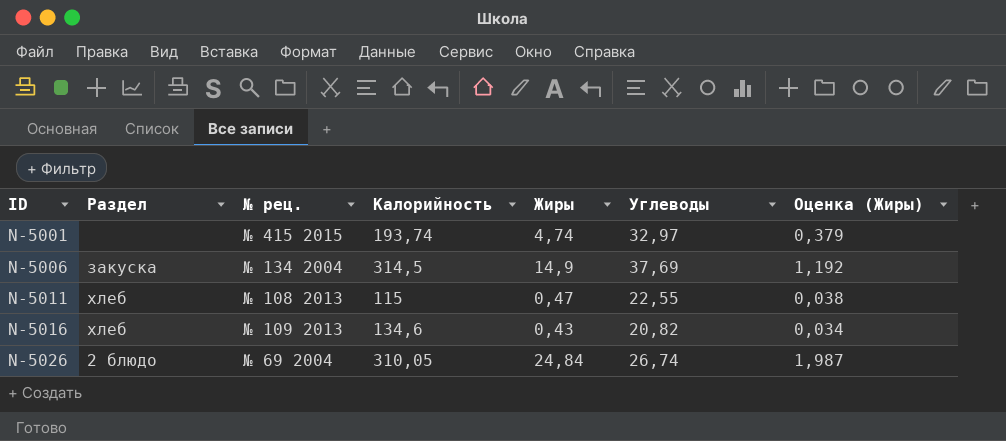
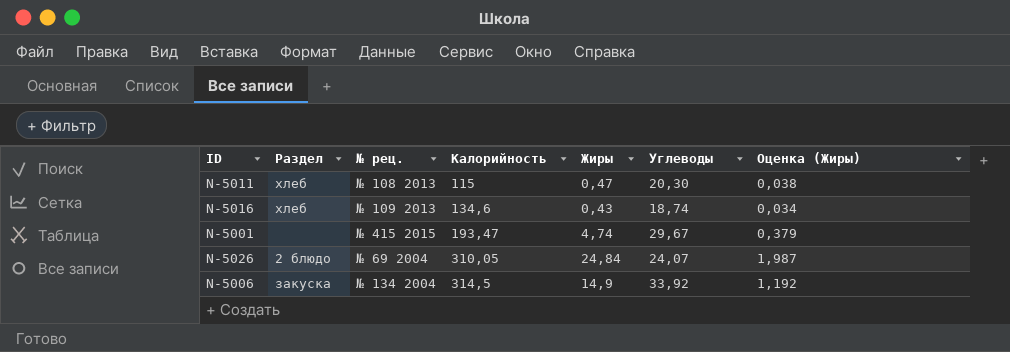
row order: ID ascending -> Калорийность ascending
N-5011 | Углеводы: 22,55 -> 20,30
N-5016 | Углеводы: 20,82 -> 18,74
N-5001 | Калорийность: 193,74 -> 193,47
N-5001 | Углеводы: 32,97 -> 29,67
N-5026 | Углеводы: 26,74 -> 24,07
N-5006 | Углеводы: 37,69 -> 33,92

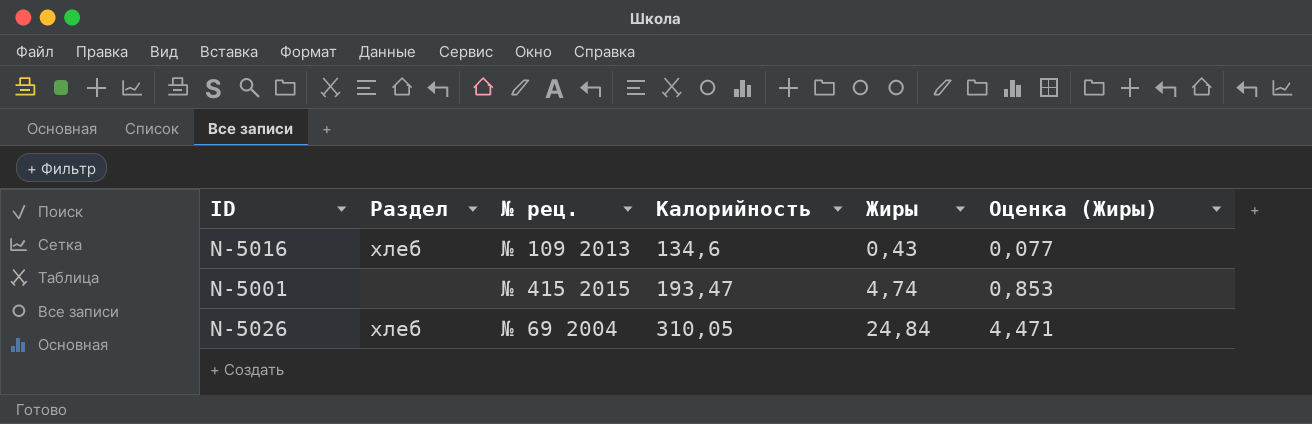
column Углеводы | position: 6 -> none
column Оценка (Жиры) | formula: [Жиры] * 0,08 -> [Жиры] * 0,18
row N-5011: хлеб | № 108 2013 | 115 | 0,47 | 20,30 | 0,038 -> none
row N-5006: закуска | № 134 2004 | 314,5 | 14,9 | 33,92 | 1,192 -> none
N-5026 | Раздел: 2 блюдо -> хлеб

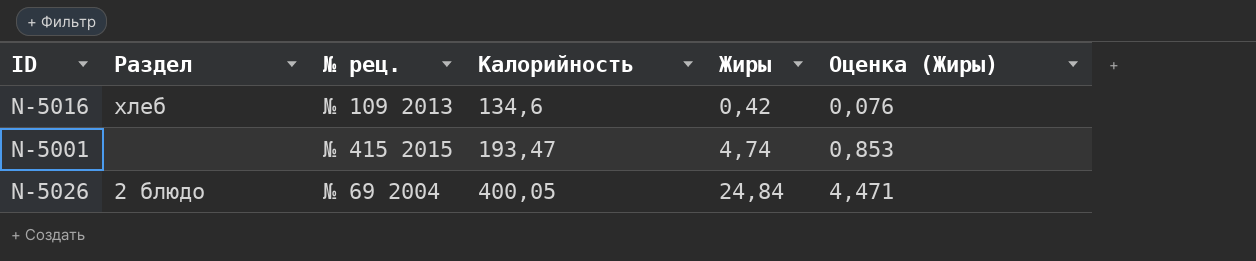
N-5016 | Жиры: 0,43 -> 0,42
N-5016 | Оценка (Жиры): 0,077 -> 0,076
N-5026 | Раздел: хлеб -> 2 блюдо
N-5026 | Калорийность: 310,05 -> 400,05

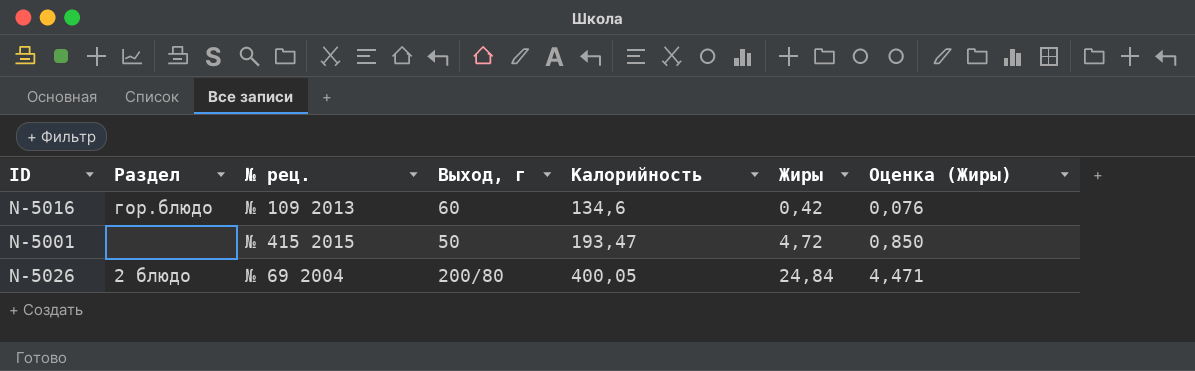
column Выход, г | position: none -> 4
N-5016 | Раздел: хлеб -> гор.блюдо
N-5001 | Жиры: 4,74 -> 4,72
N-5001 | Оценка (Жиры): 0,853 -> 0,850

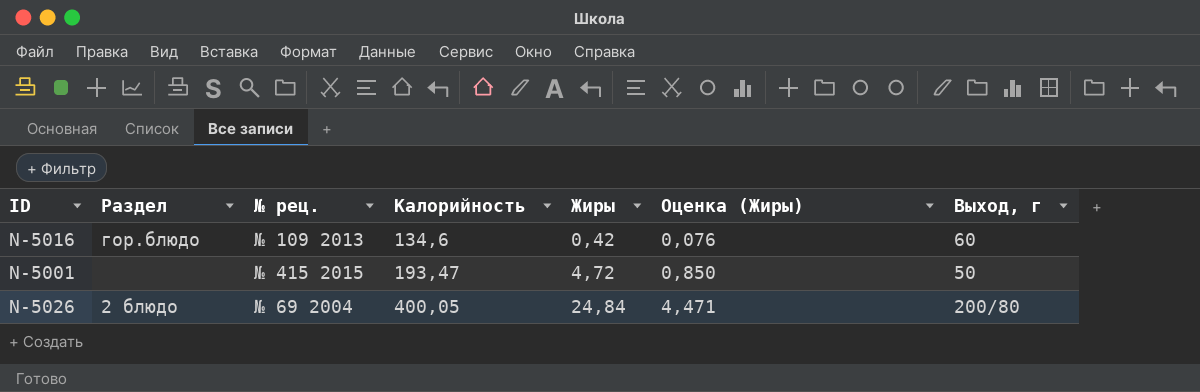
column Выход, г | position: 4 -> 7

